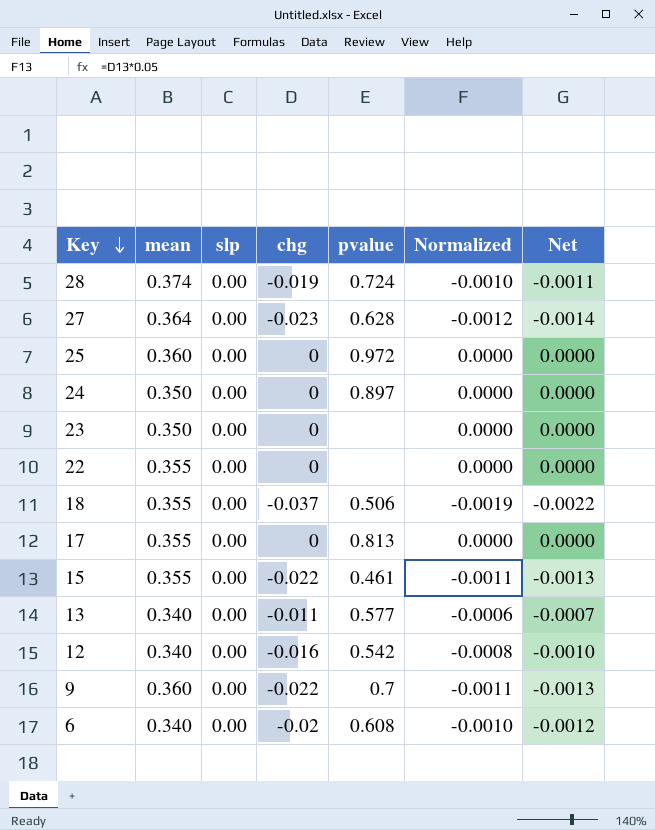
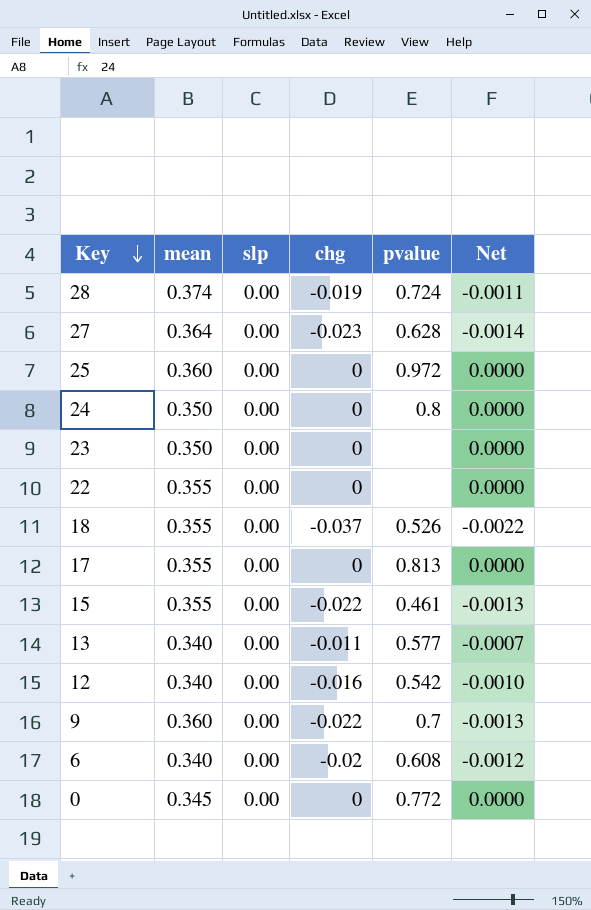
column Normalized | formula: [chg] * 0.05 -> none
24 | pvalue: 0.897 -> 0.8
18 | pvalue: 0.506 -> 0.526
row 0: none -> 0.345 | 0.00 | 0 | 0.772 | 0.0000

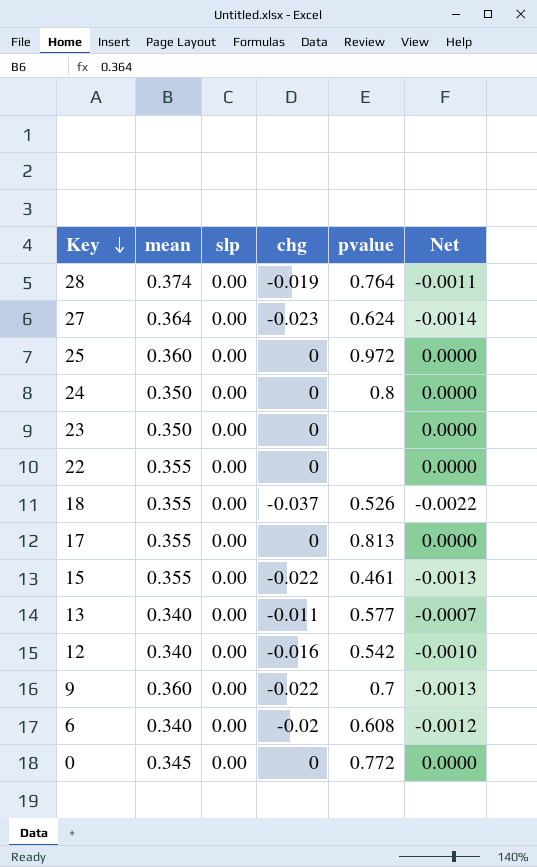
28 | pvalue: 0.724 -> 0.764
27 | pvalue: 0.628 -> 0.624

